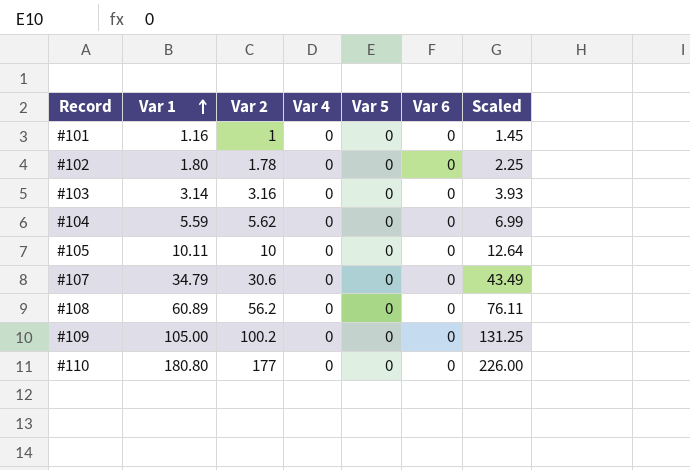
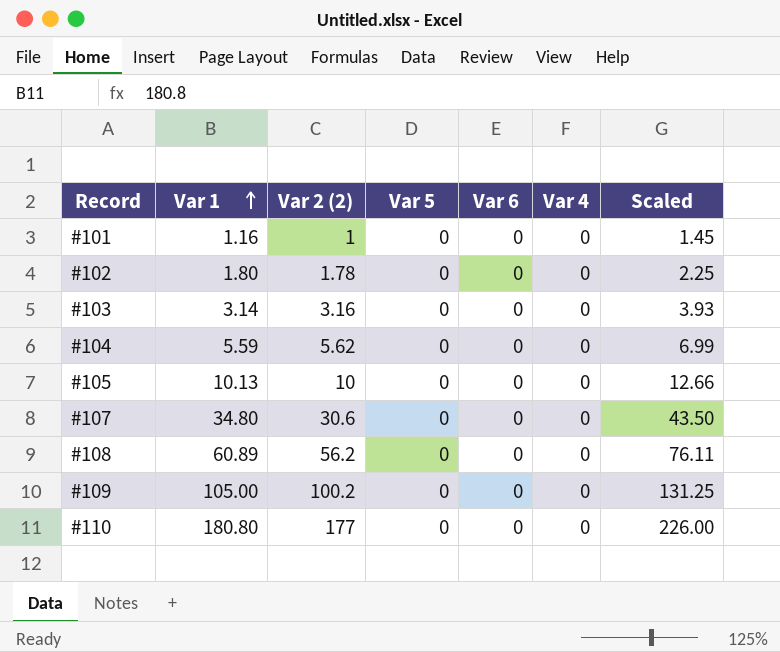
column name: Var 2 -> Var 2 (2)
column Var 4 | position: 4 -> 6
#105 | Var 1: 10.11 -> 10.13
#105 | Scaled: 12.64 -> 12.66
#107 | Var 1: 34.79 -> 34.80
#107 | Scaled: 43.49 -> 43.50

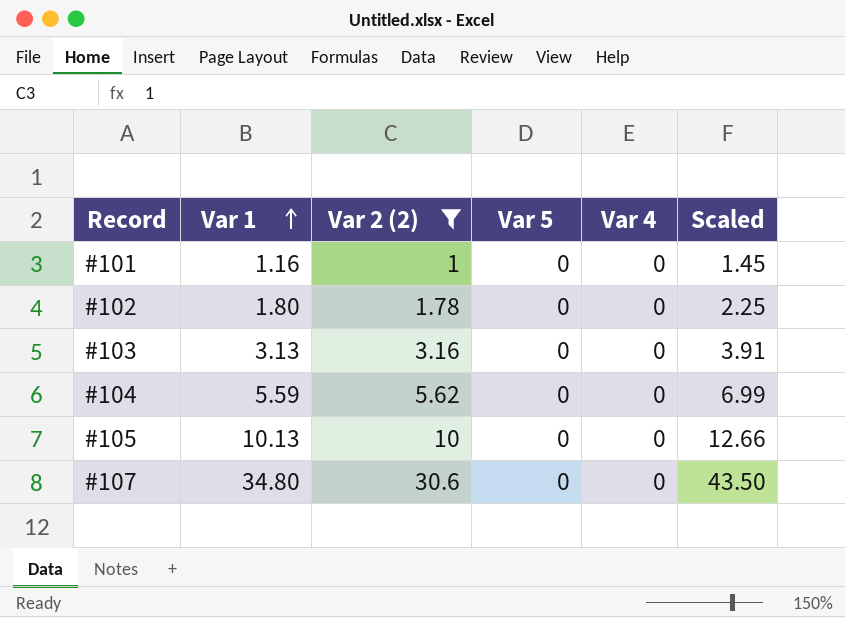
filter: none -> Var 2 (2) <= 30.6
column Var 6 | position: 5 -> none
#103 | Var 1: 3.14 -> 3.13
#103 | Scaled: 3.93 -> 3.91

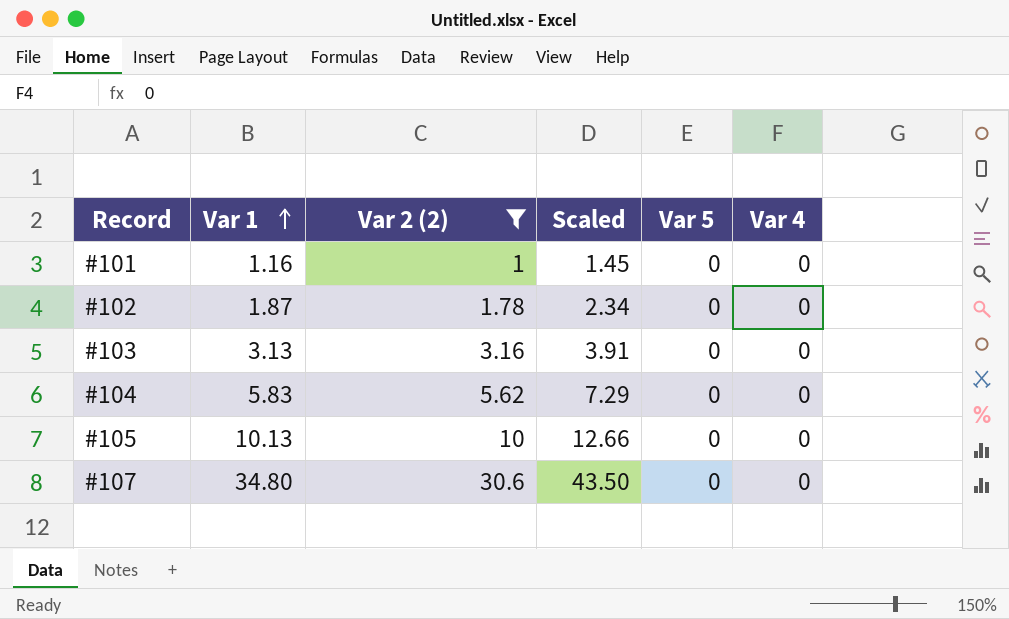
column Scaled | position: 6 -> 4
#102 | Var 1: 1.80 -> 1.87
#102 | Scaled: 2.25 -> 2.34
#104 | Var 1: 5.59 -> 5.83
#104 | Scaled: 6.99 -> 7.29

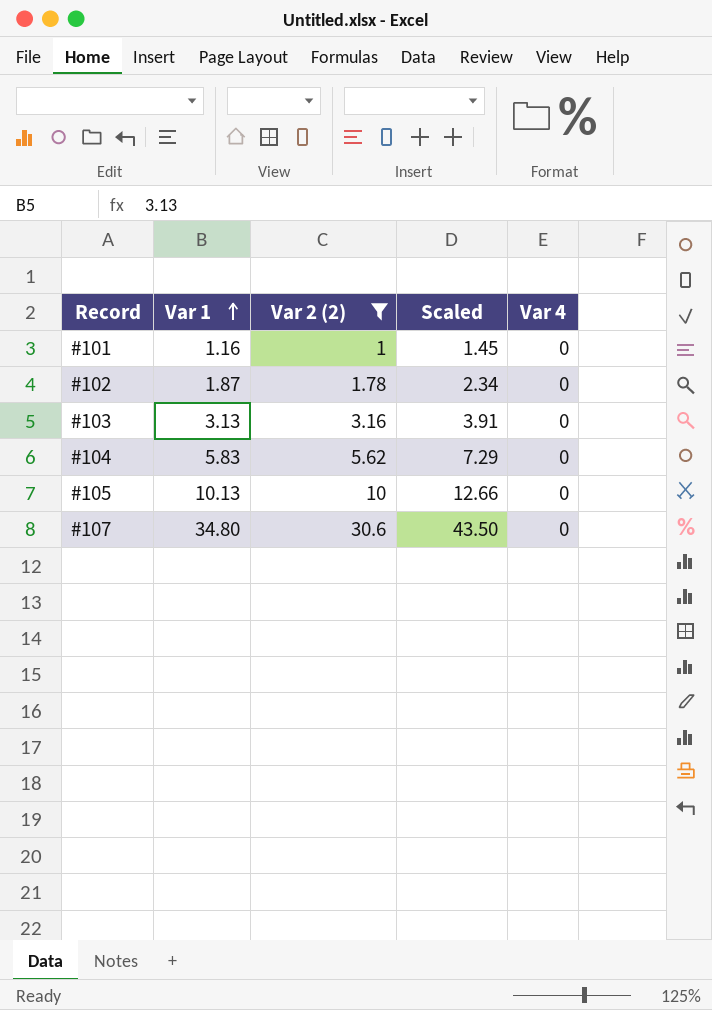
column Var 5 | position: 5 -> none

